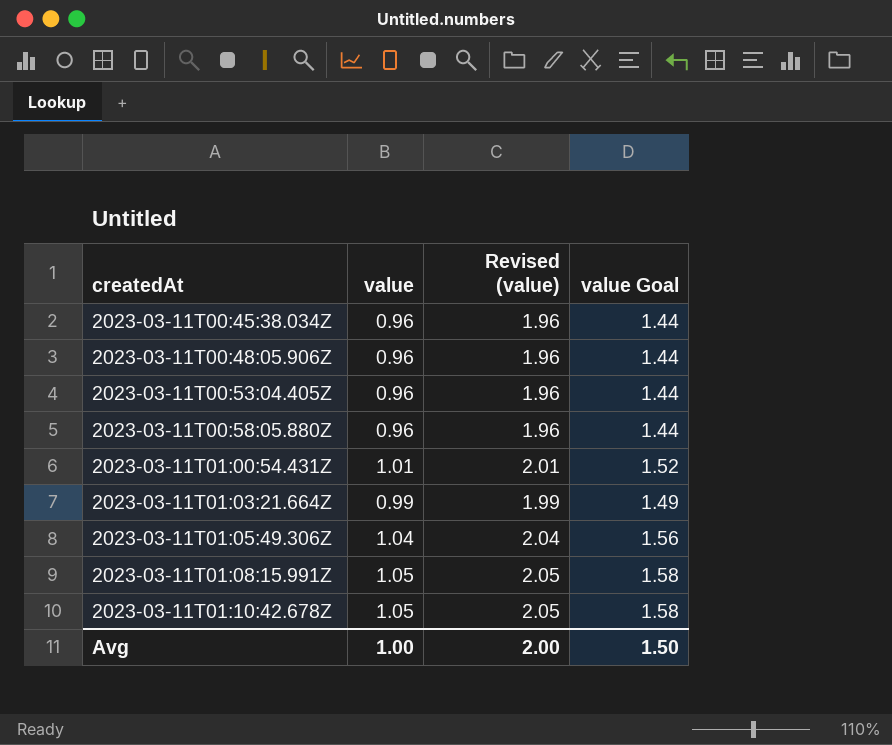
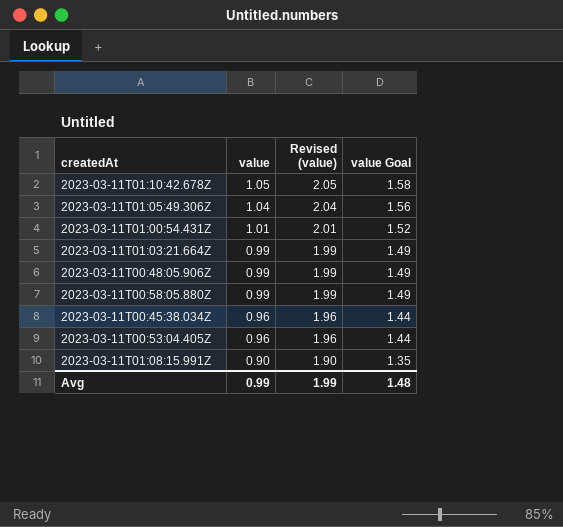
row order: createdAt ascending -> value descending
2023-03-11T00:48:05.906Z | value: 0.96 -> 0.99
2023-03-11T00:48:05.906Z | Revised (value): 1.96 -> 1.99
2023-03-11T00:48:05.906Z | value Goal: 1.44 -> 1.49
2023-03-11T00:58:05.880Z | value: 0.96 -> 0.99
2023-03-11T00:58:05.880Z | Revised (value): 1.96 -> 1.99
2023-03-11T00:58:05.880Z | value Goal: 1.44 -> 1.49
2023-03-11T01:08:15.991Z | value: 1.05 -> 0.90
2023-03-11T01:08:15.991Z | Revised (value): 2.05 -> 1.90
2023-03-11T01:08:15.991Z | value Goal: 1.58 -> 1.35
Avg | value: 1.00 -> 0.99
Avg | Revised (value): 2.00 -> 1.99
Avg | value Goal: 1.50 -> 1.48

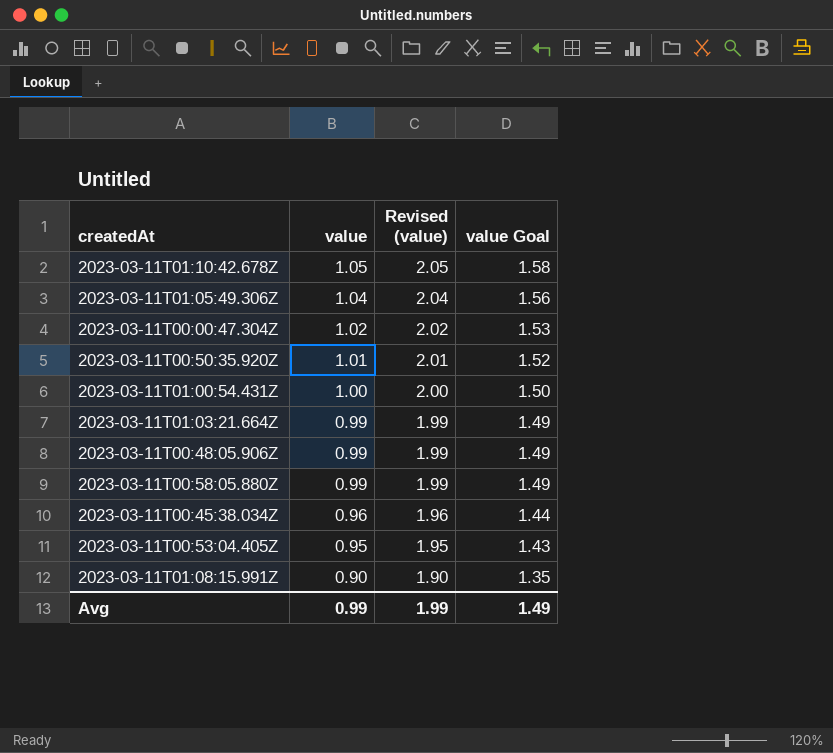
row 2023-03-11T00:00:47.304Z: none -> 1.02 | 2.02 | 1.53
row 2023-03-11T00:50:35.920Z: none -> 1.01 | 2.01 | 1.52
2023-03-11T01:00:54.431Z | value: 1.01 -> 1.00
2023-03-11T01:00:54.431Z | Revised (value): 2.01 -> 2.00
2023-03-11T01:00:54.431Z | value Goal: 1.52 -> 1.50
2023-03-11T00:53:04.405Z | value: 0.96 -> 0.95
2023-03-11T00:53:04.405Z | Revised (value): 1.96 -> 1.95
2023-03-11T00:53:04.405Z | value Goal: 1.44 -> 1.43
Avg | value Goal: 1.48 -> 1.49

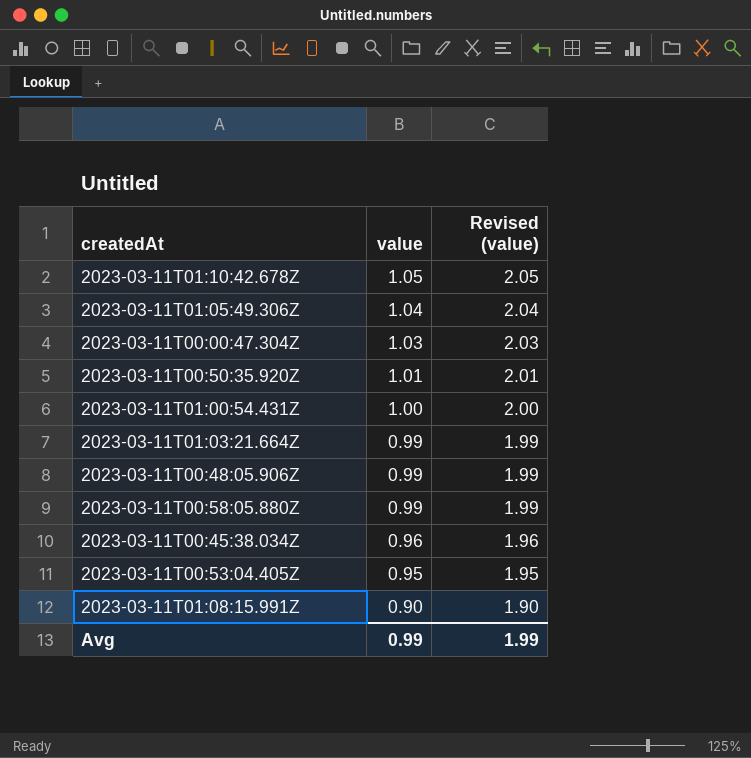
column value Goal | formula: [value] * 1.5 -> none
2023-03-11T00:00:47.304Z | value: 1.02 -> 1.03
2023-03-11T00:00:47.304Z | Revised (value): 2.02 -> 2.03

